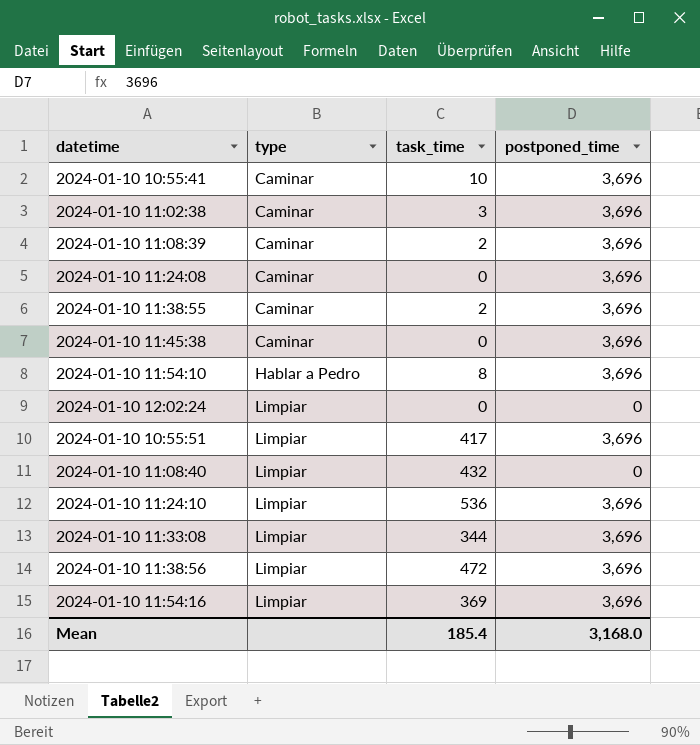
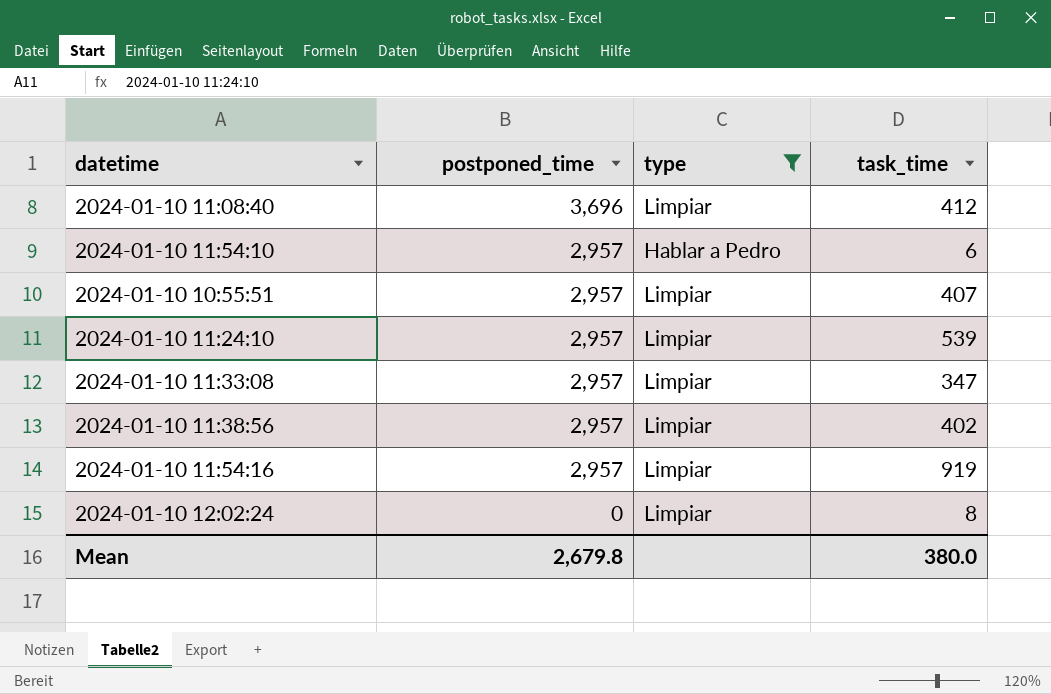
filter: none -> type != Caminar
row order: type ascending -> postponed_time descending
column postponed_time | position: 4 -> 2
2024-01-10 11:08:40 | postponed_time: 0 -> 3,696
2024-01-10 11:08:40 | task_time: 432 -> 412
2024-01-10 11:54:10 | postponed_time: 3,696 -> 2,957
2024-01-10 11:54:10 | task_time: 8 -> 6
2024-01-10 10:55:51 | postponed_time: 3,696 -> 2,957
2024-01-10 10:55:51 | task_time: 417 -> 407
2024-01-10 11:24:10 | postponed_time: 3,696 -> 2,957
2024-01-10 11:24:10 | task_time: 536 -> 539
2024-01-10 11:33:08 | postponed_time: 3,696 -> 2,957
2024-01-10 11:33:08 | task_time: 344 -> 347
2024-01-10 11:38:56 | postponed_time: 3,696 -> 2,957
2024-01-10 11:38:56 | task_time: 472 -> 402
2024-01-10 11:54:16 | postponed_time: 3,696 -> 2,957
2024-01-10 11:54:16 | task_time: 369 -> 919
2024-01-10 12:02:24 | task_time: 0 -> 8
Mean | postponed_time: 3,168.0 -> 2,679.8
Mean | task_time: 185.4 -> 380.0

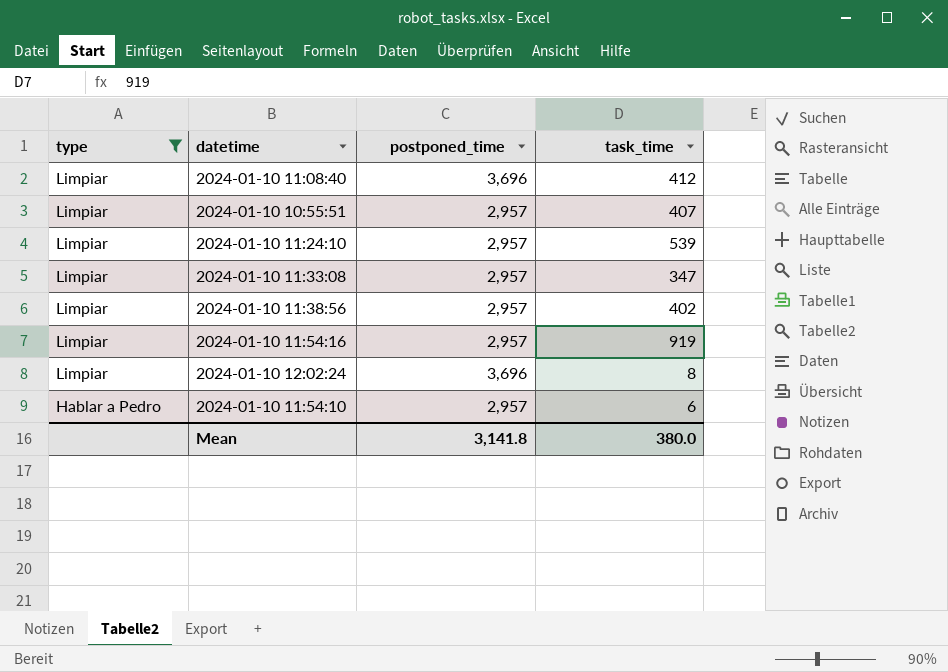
row order: postponed_time descending -> type descending
column type | position: 3 -> 1
2024-01-10 12:02:24 | postponed_time: 0 -> 3,696
Mean | postponed_time: 2,679.8 -> 3,141.8

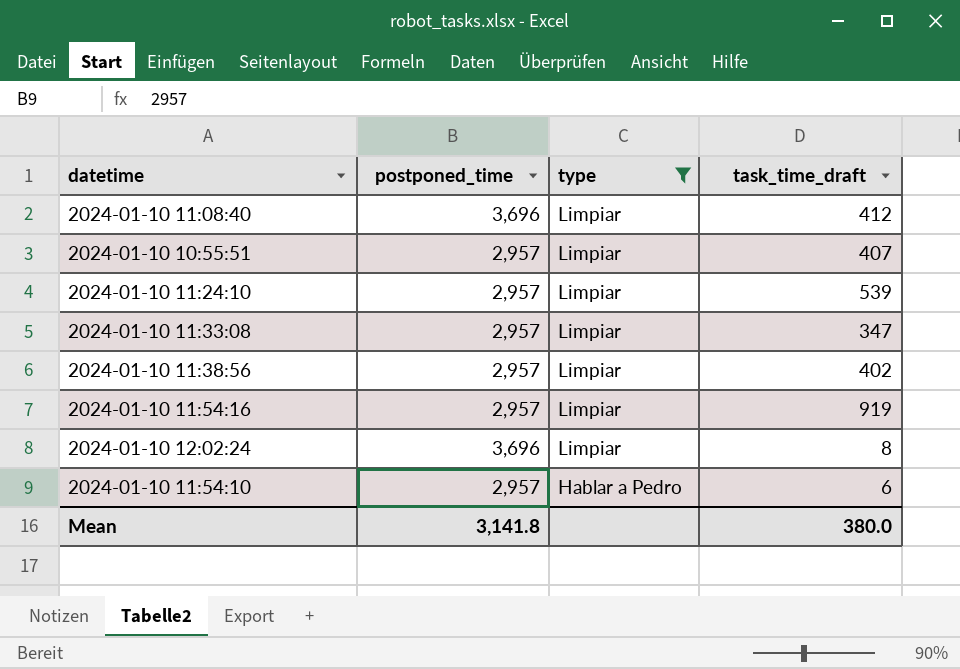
column type | position: 1 -> 3
column name: task_time -> task_time_draft

